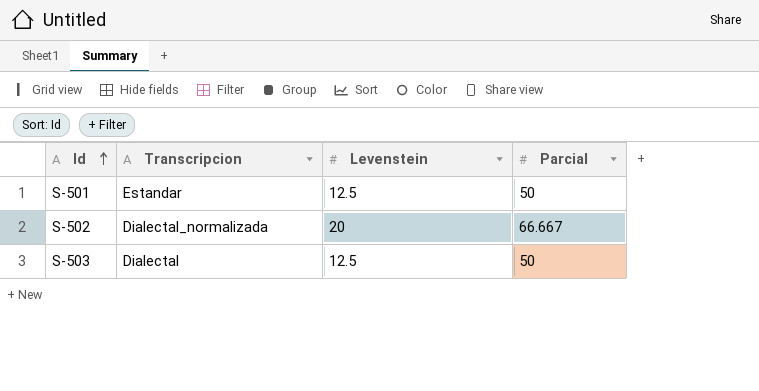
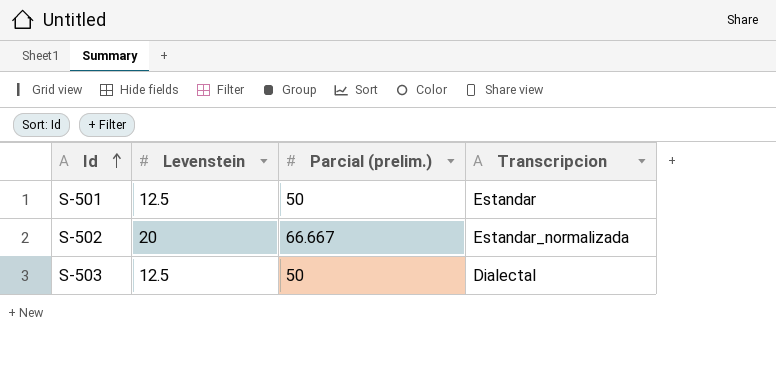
column name: Parcial -> Parcial (prelim.)
column Transcripcion | position: 2 -> 4
S-502 | Transcripcion: Dialectal_normalizada -> Estandar_normalizada

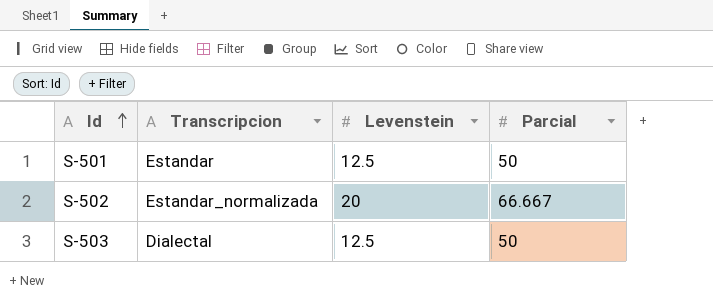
column Transcripcion | position: 4 -> 2
column name: Parcial (prelim.) -> Parcial

